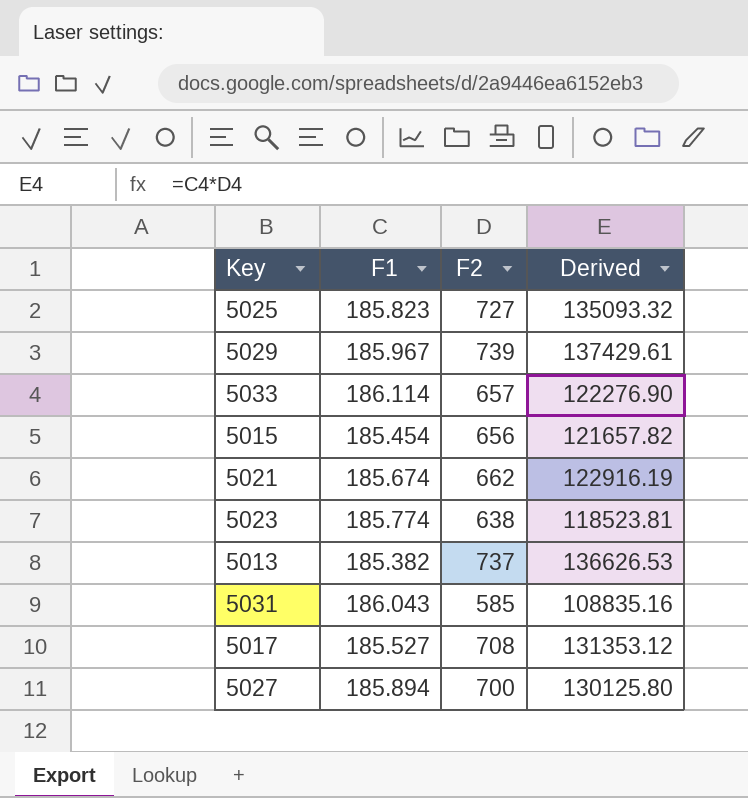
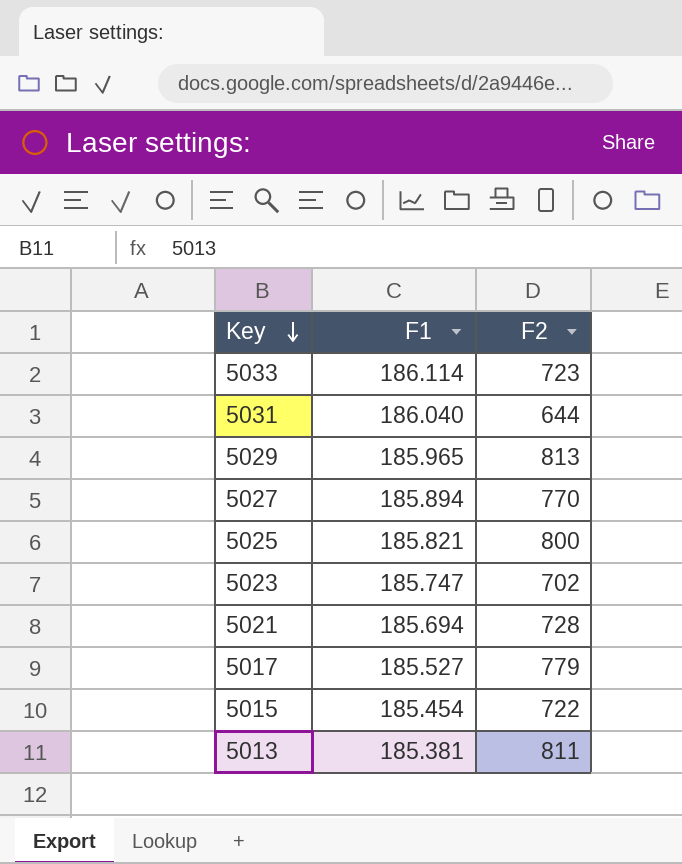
row order: none -> Key descending
column Derived | formula: [F1] * [F2] -> none
5033 | F2: 657 -> 723
5031 | F1: 186.043 -> 186.040
5031 | F2: 585 -> 644
5029 | F1: 185.967 -> 185.965
5029 | F2: 739 -> 813
5027 | F2: 700 -> 770
5025 | F1: 185.823 -> 185.821
5025 | F2: 727 -> 800
5023 | F1: 185.774 -> 185.747
5023 | F2: 638 -> 702
5021 | F1: 185.674 -> 185.694
5021 | F2: 662 -> 728
5017 | F2: 708 -> 779
5015 | F2: 656 -> 722
5013 | F1: 185.382 -> 185.381
5013 | F2: 737 -> 811

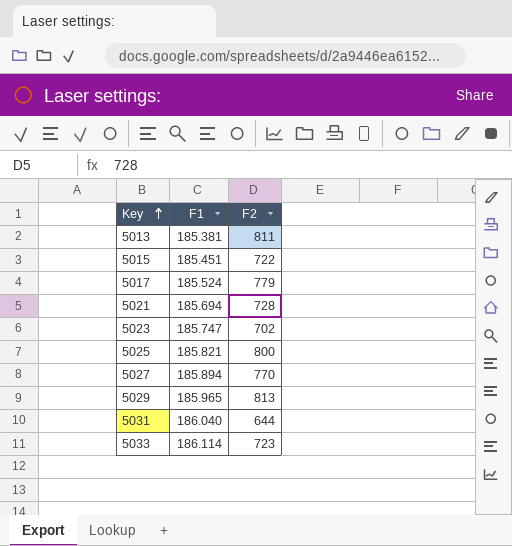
row order: Key descending -> Key ascending
5015 | F1: 185.454 -> 185.451
5017 | F1: 185.527 -> 185.524

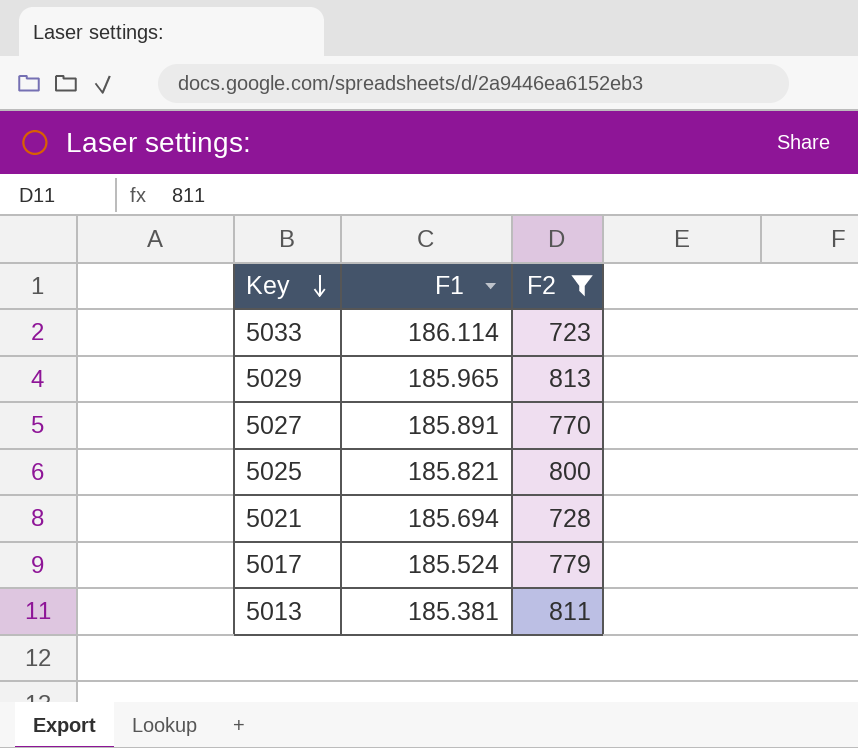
filter: none -> F2 >= 723
row order: Key ascending -> Key descending
5027 | F1: 185.894 -> 185.891

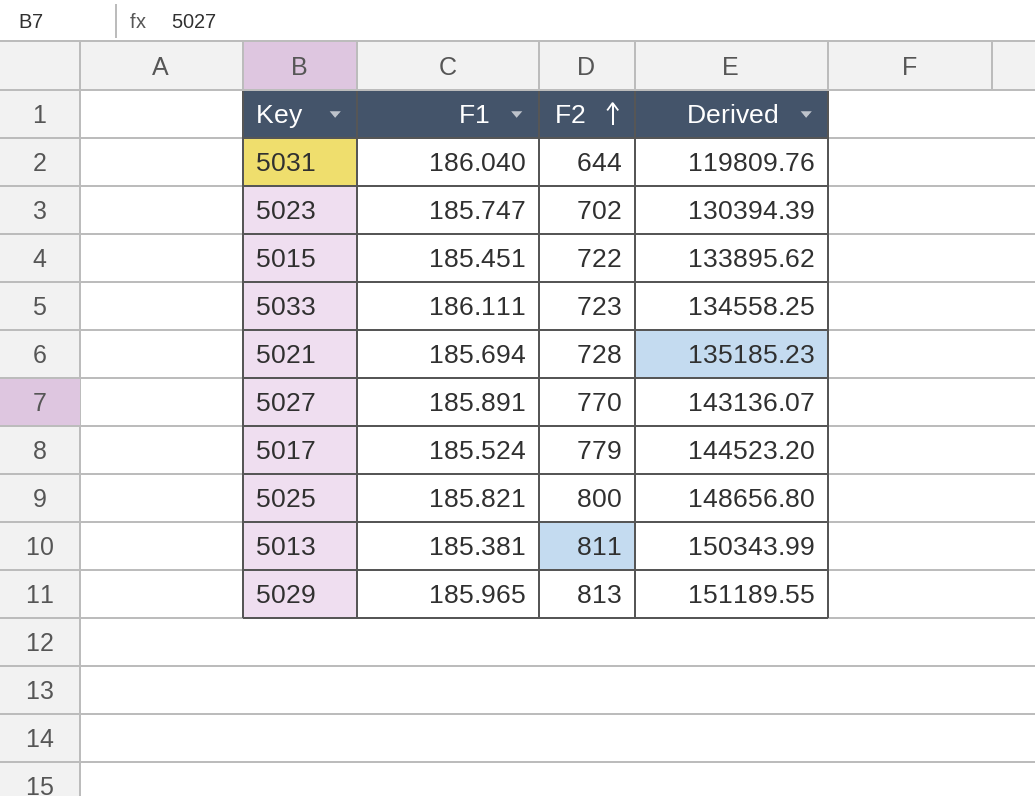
filter: F2 >= 723 -> none
row order: Key descending -> F2 ascending
column Derived | formula: none -> [F1] * [F2]
5033 | F1: 186.114 -> 186.111

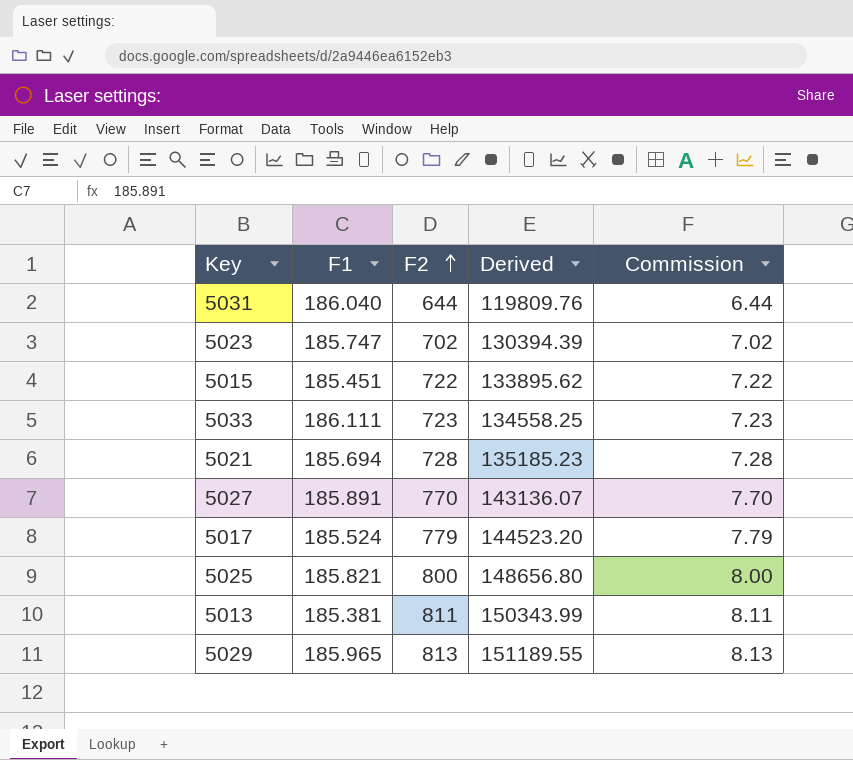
column Commission | formula: none -> [F2] * 0.01

